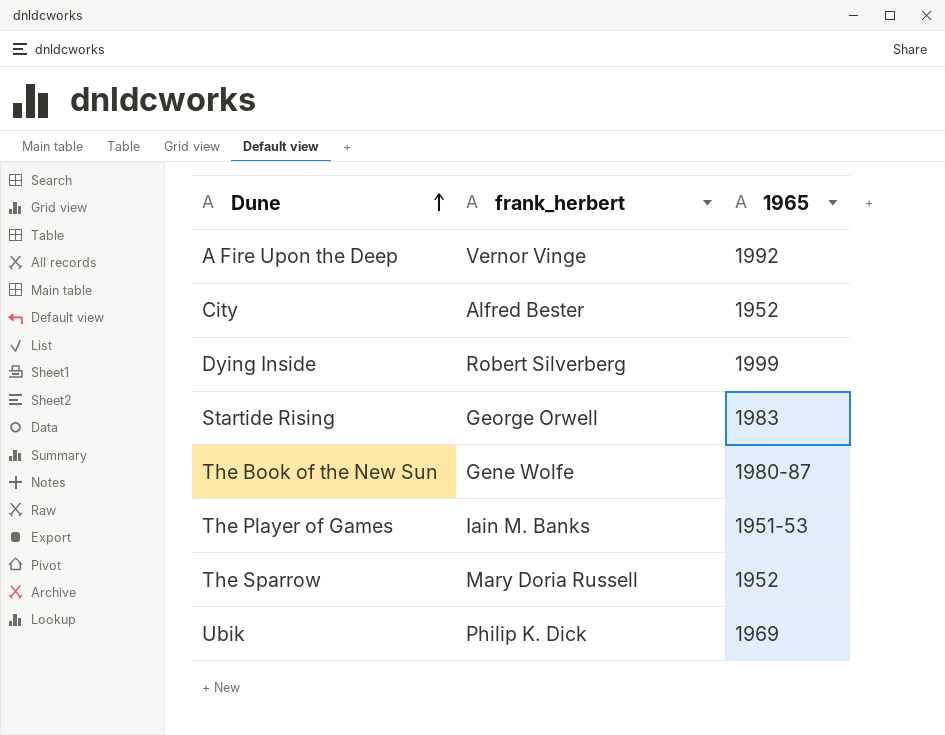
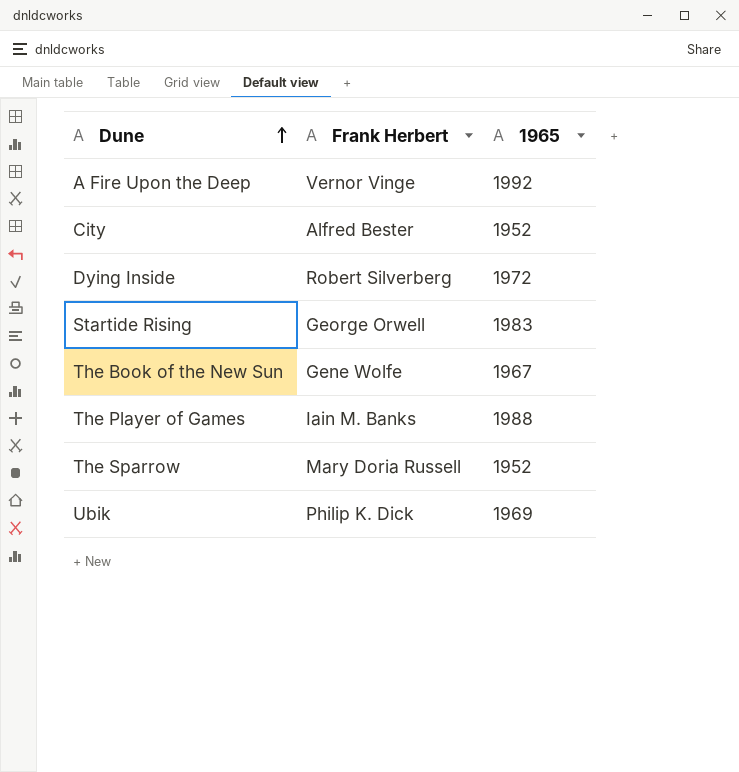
column name: frank_herbert -> Frank Herbert
Dying Inside | 1965: 1999 -> 1972
The Book of the New Sun | 1965: 1980-87 -> 1967
The Player of Games | 1965: 1951-53 -> 1988

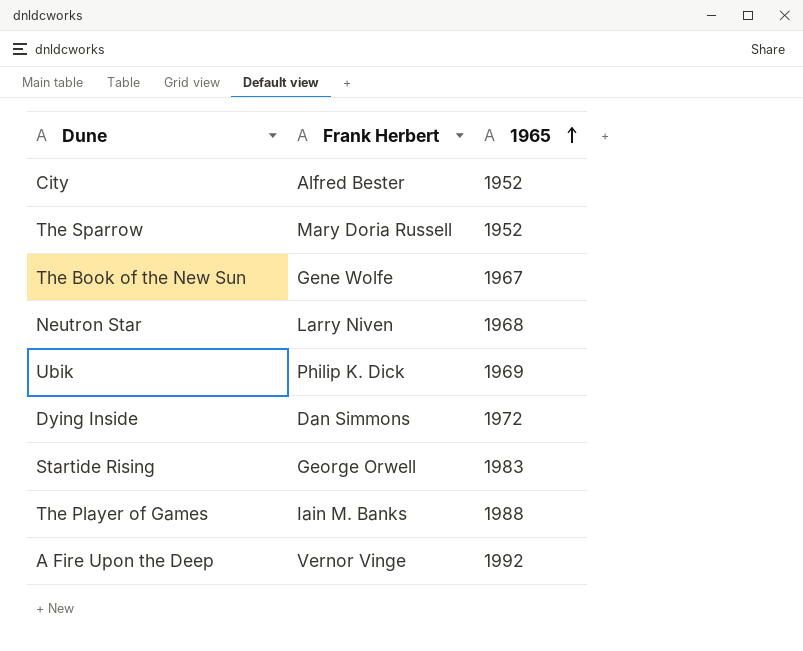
row order: Dune ascending -> 1965 ascending
row Neutron Star: none -> Larry Niven | 1968
Dying Inside | Frank Herbert: Robert Silverberg -> Dan Simmons

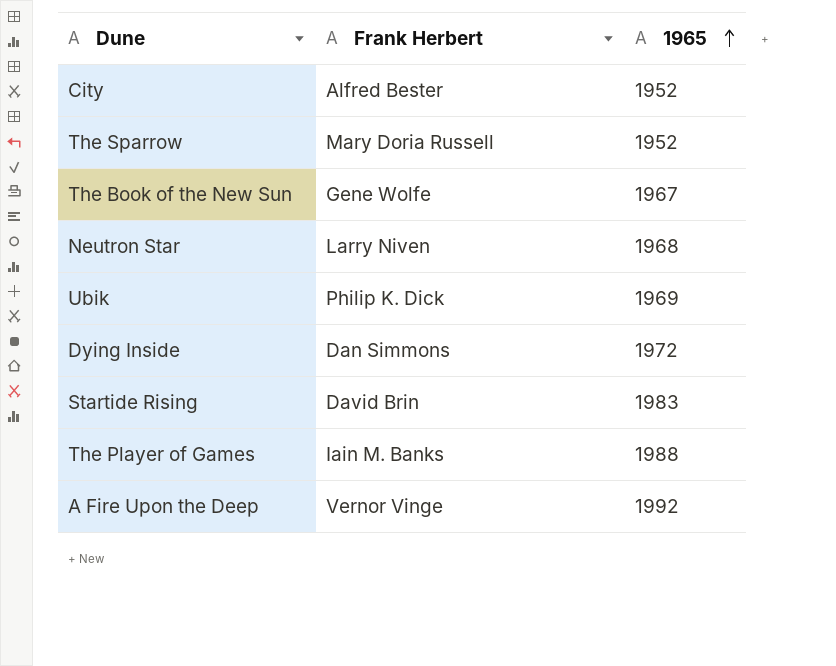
Startide Rising | Frank Herbert: George Orwell -> David Brin

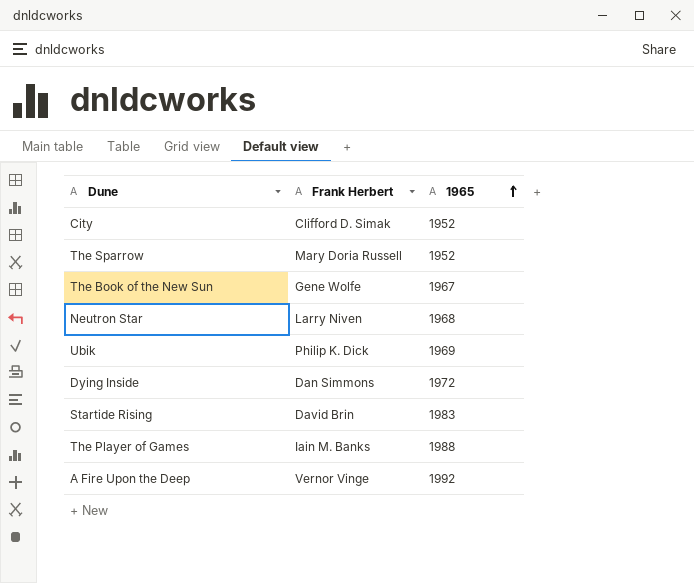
City | Frank Herbert: Alfred Bester -> Clifford D. Simak

